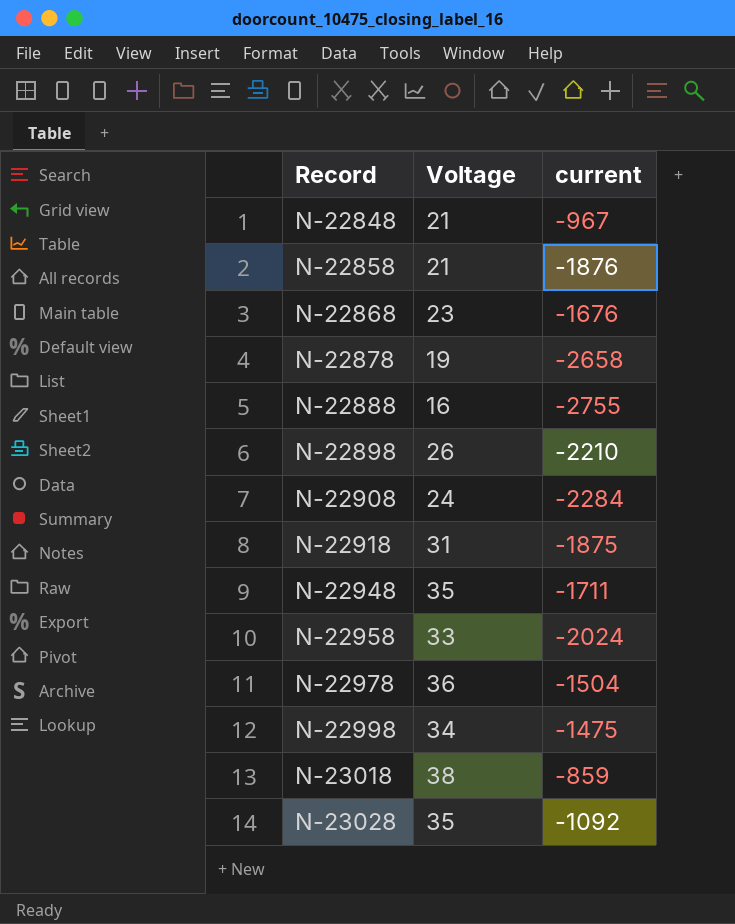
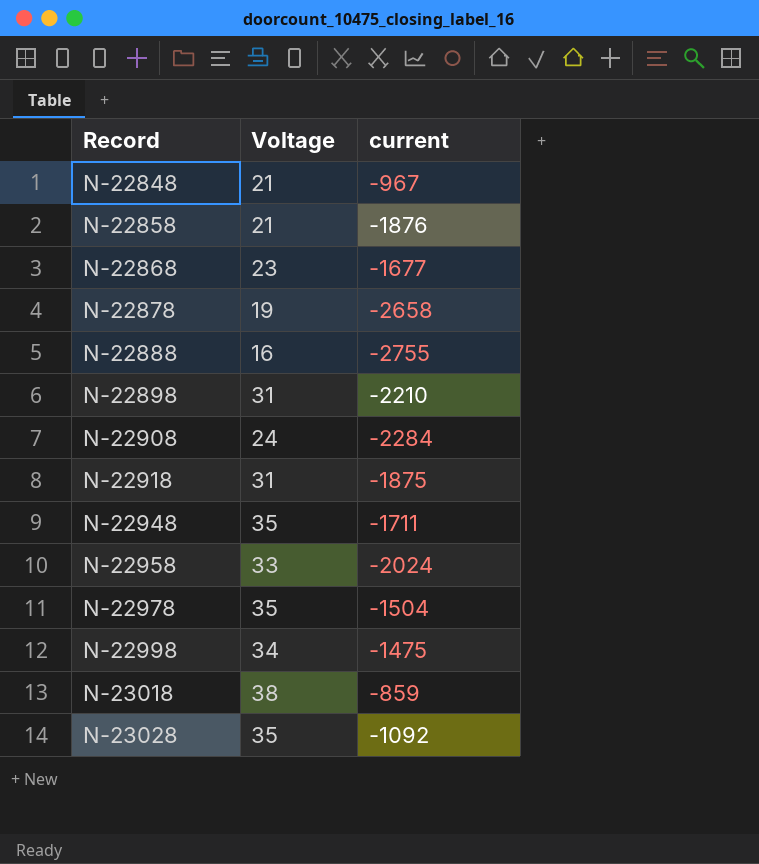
N-22868 | current: -1676 -> -1677
N-22898 | Voltage: 26 -> 31
N-22978 | Voltage: 36 -> 35

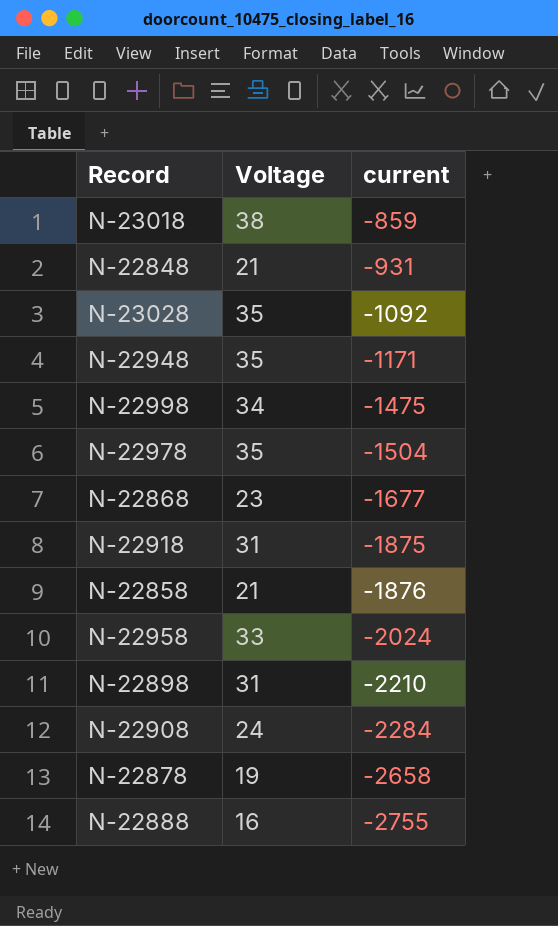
row order: Record ascending -> current descending
N-22848 | current: -967 -> -931
N-22948 | current: -1711 -> -1171

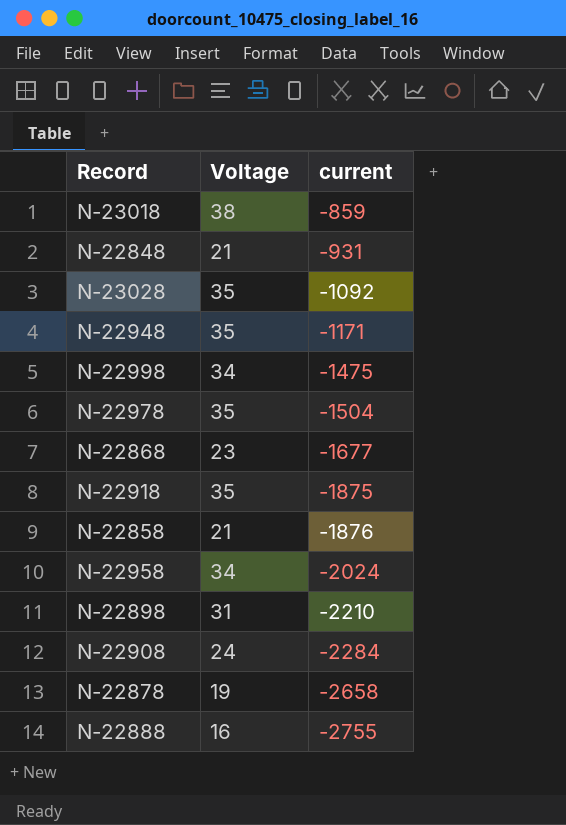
N-22918 | Voltage: 31 -> 35
N-22958 | Voltage: 33 -> 34

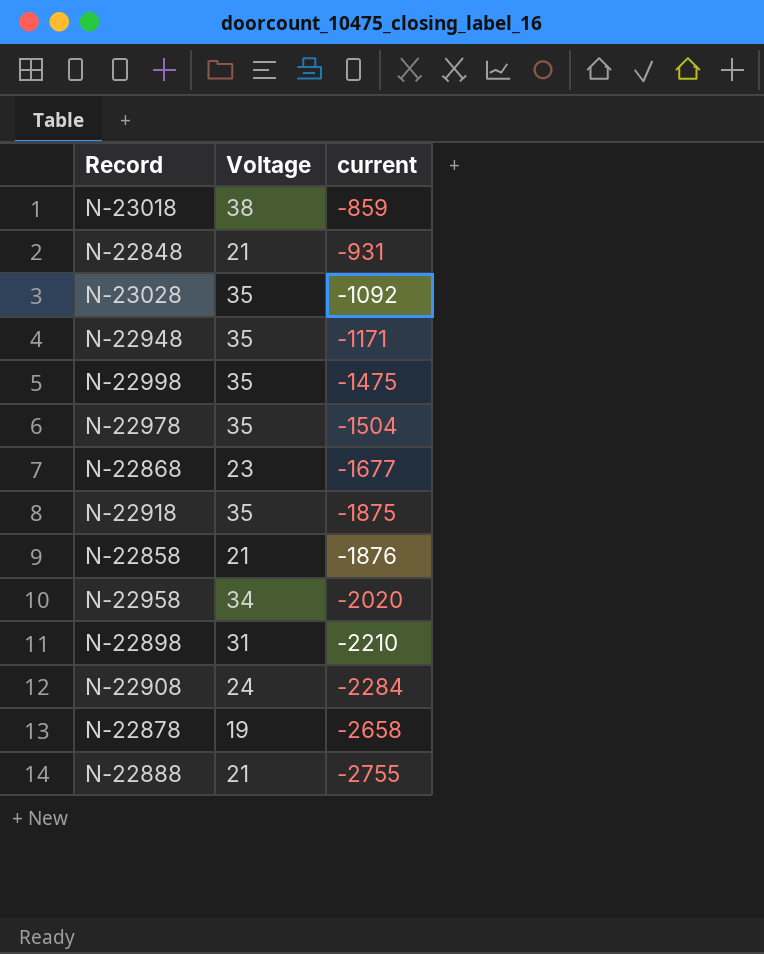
N-22998 | Voltage: 34 -> 35
N-22958 | current: -2024 -> -2020
N-22888 | Voltage: 16 -> 21

